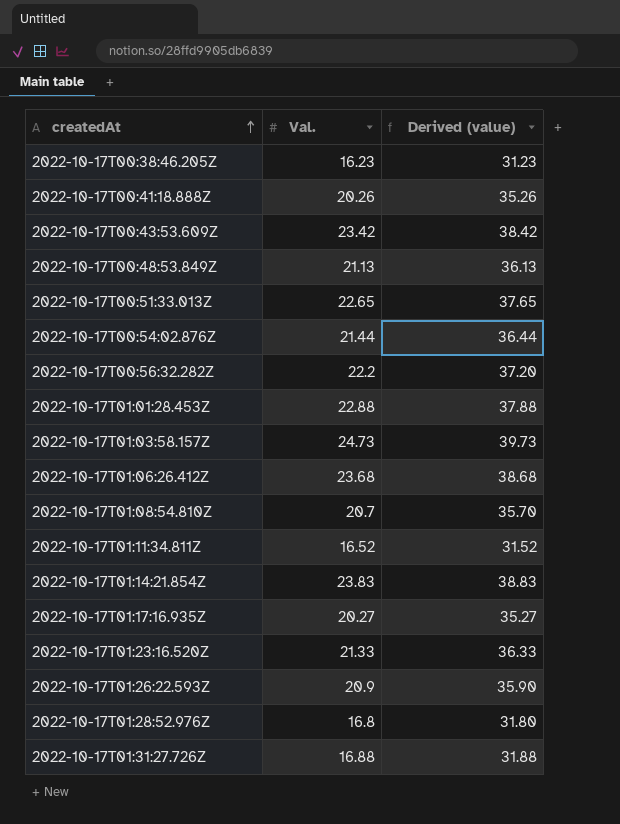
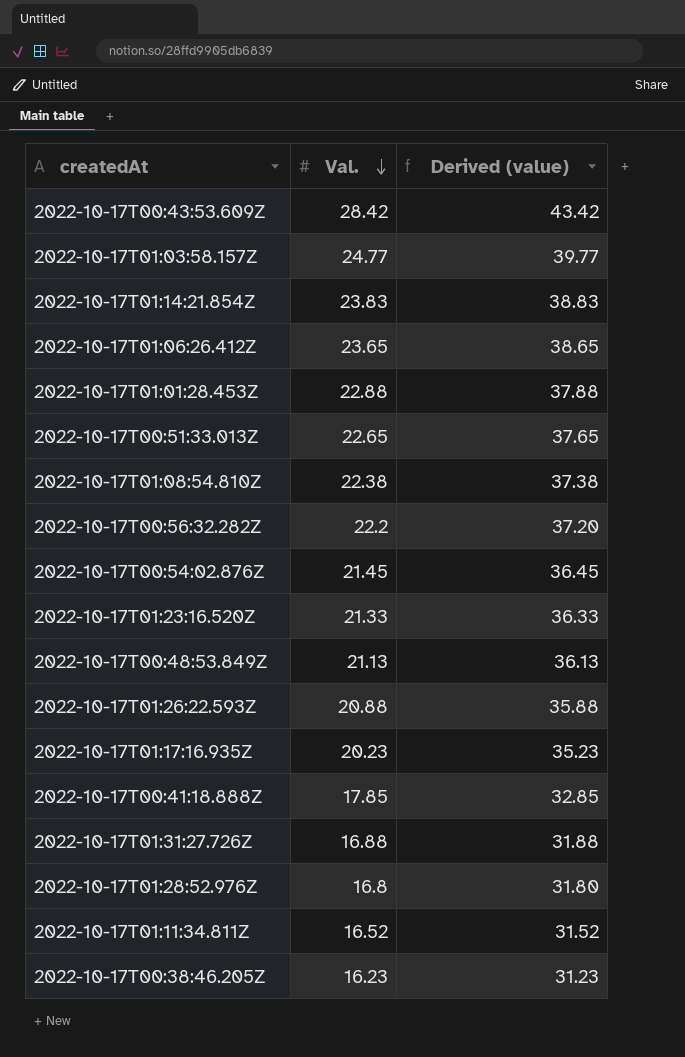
row order: createdAt ascending -> Val. descending
2022-10-17T00:43:53.609Z | Val.: 23.42 -> 28.42
2022-10-17T00:43:53.609Z | Derived (value): 38.42 -> 43.42
2022-10-17T01:03:58.157Z | Val.: 24.73 -> 24.77
2022-10-17T01:03:58.157Z | Derived (value): 39.73 -> 39.77
2022-10-17T01:06:26.412Z | Val.: 23.68 -> 23.65
2022-10-17T01:06:26.412Z | Derived (value): 38.68 -> 38.65
2022-10-17T01:08:54.810Z | Val.: 20.7 -> 22.38
2022-10-17T01:08:54.810Z | Derived (value): 35.70 -> 37.38
2022-10-17T00:54:02.876Z | Val.: 21.44 -> 21.45
2022-10-17T00:54:02.876Z | Derived (value): 36.44 -> 36.45
2022-10-17T01:26:22.593Z | Val.: 20.9 -> 20.88
2022-10-17T01:26:22.593Z | Derived (value): 35.90 -> 35.88
2022-10-17T01:17:16.935Z | Val.: 20.27 -> 20.23
2022-10-17T01:17:16.935Z | Derived (value): 35.27 -> 35.23
2022-10-17T00:41:18.888Z | Val.: 20.26 -> 17.85
2022-10-17T00:41:18.888Z | Derived (value): 35.26 -> 32.85

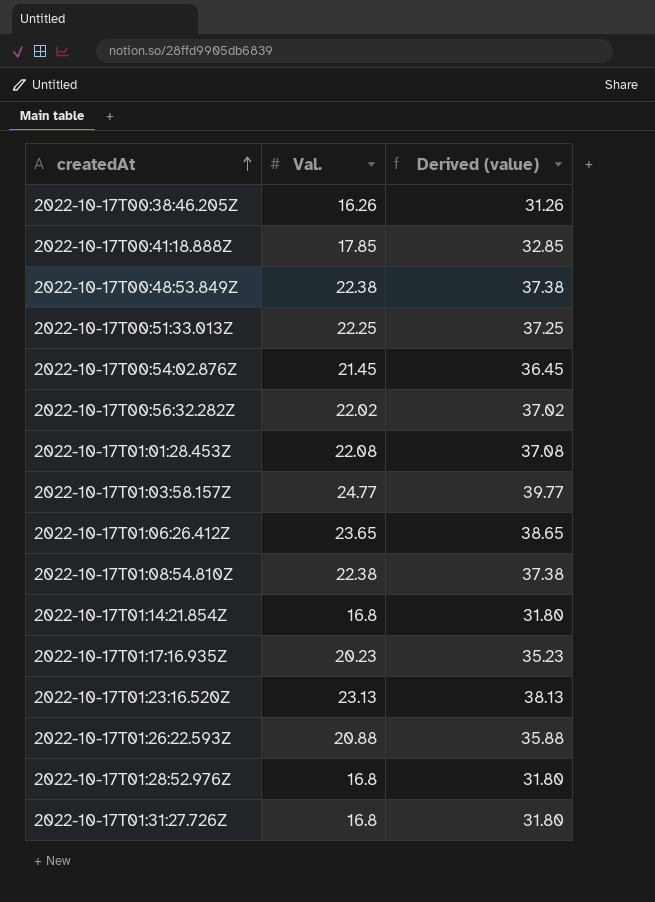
row order: Val. descending -> createdAt ascending
row 2022-10-17T00:43:53.609Z: 28.42 | 43.42 -> none
row 2022-10-17T01:11:34.811Z: 16.52 | 31.52 -> none
2022-10-17T00:38:46.205Z | Val.: 16.23 -> 16.26
2022-10-17T00:38:46.205Z | Derived (value): 31.23 -> 31.26
2022-10-17T00:48:53.849Z | Val.: 21.13 -> 22.38
2022-10-17T00:48:53.849Z | Derived (value): 36.13 -> 37.38
2022-10-17T00:51:33.013Z | Val.: 22.65 -> 22.25
2022-10-17T00:51:33.013Z | Derived (value): 37.65 -> 37.25
2022-10-17T00:56:32.282Z | Val.: 22.2 -> 22.02
2022-10-17T00:56:32.282Z | Derived (value): 37.20 -> 37.02
2022-10-17T01:01:28.453Z | Val.: 22.88 -> 22.08
2022-10-17T01:01:28.453Z | Derived (value): 37.88 -> 37.08
2022-10-17T01:14:21.854Z | Val.: 23.83 -> 16.8
2022-10-17T01:14:21.854Z | Derived (value): 38.83 -> 31.80
2022-10-17T01:23:16.520Z | Val.: 21.33 -> 23.13
2022-10-17T01:23:16.520Z | Derived (value): 36.33 -> 38.13
2022-10-17T01:31:27.726Z | Val.: 16.88 -> 16.8
2022-10-17T01:31:27.726Z | Derived (value): 31.88 -> 31.80

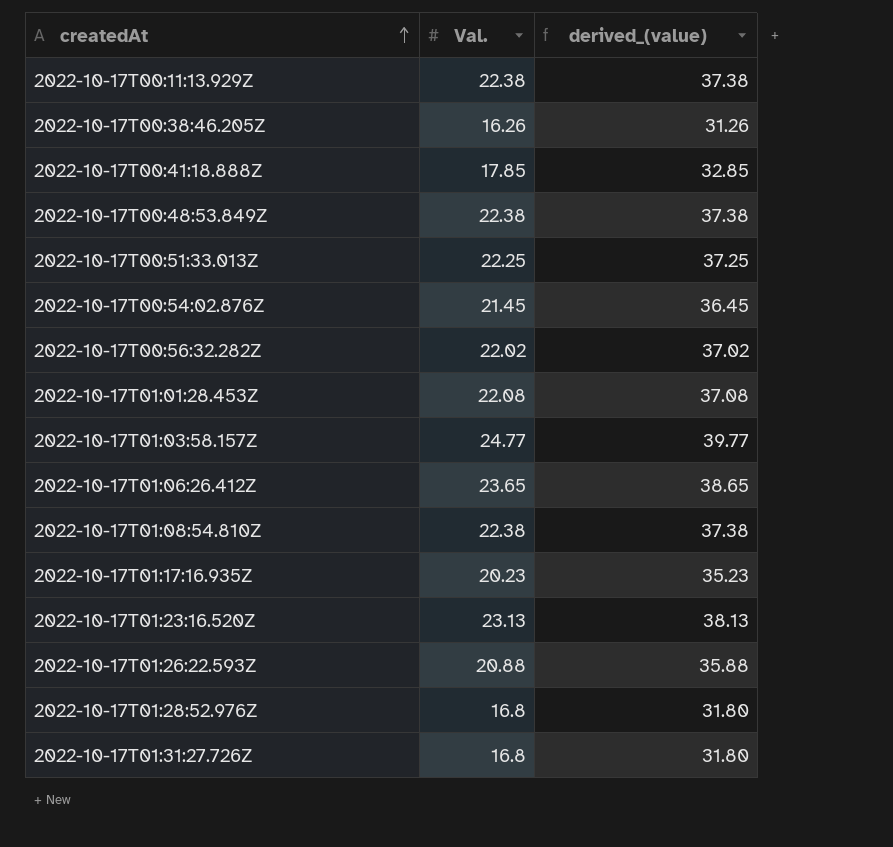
column name: Derived (value) -> derived_(value)
row 2022-10-17T01:14:21.854Z: 16.8 | 31.80 -> none
row 2022-10-17T00:11:13.929Z: none -> 22.38 | 37.38

